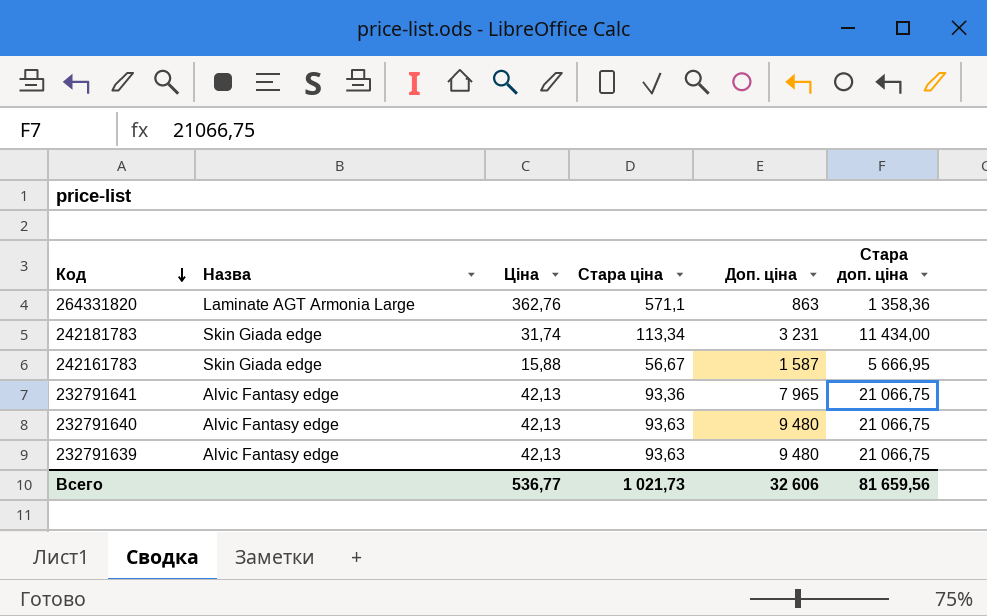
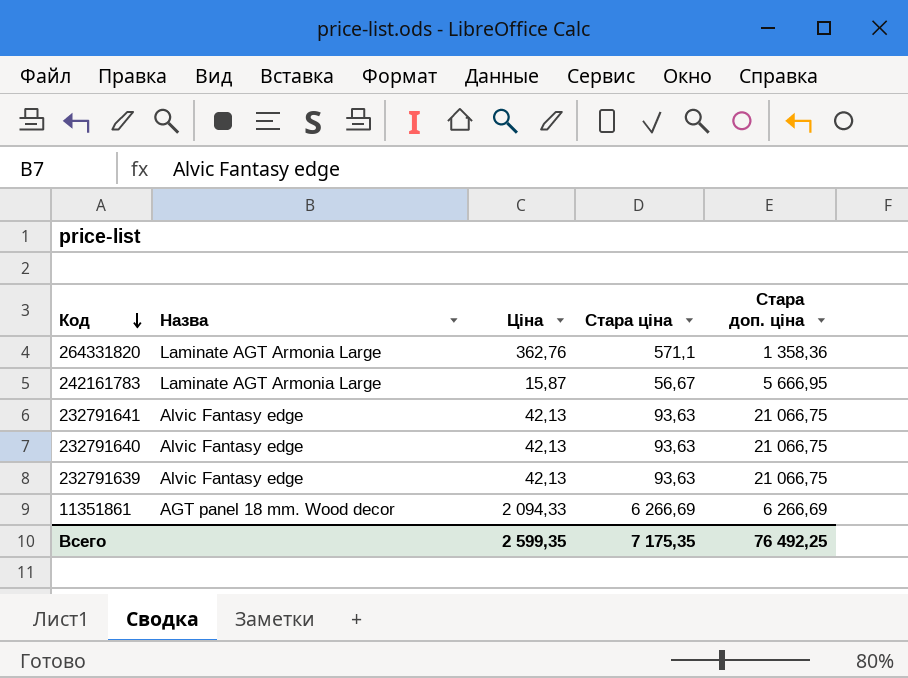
column Доп. ціна | position: 5 -> none
row 242181783: Skin Giada edge | 31,74 | 113,34 | 3 231 | 11 434,00 -> none
242161783 | Назва: Skin Giada edge -> Laminate AGT Armonia Large
242161783 | Ціна: 15,88 -> 15,87
232791641 | Стара ціна: 93,36 -> 93,63
row 11351861: none -> AGT panel 18 mm. Wood decor | 2 094,33 | 6 266,69 | 6 266,69
Всего | Ціна: 536,77 -> 2 599,35
Всего | Стара ціна: 1 021,73 -> 7 175,35
Всего | Стара доп. ціна: 81 659,56 -> 76 492,25

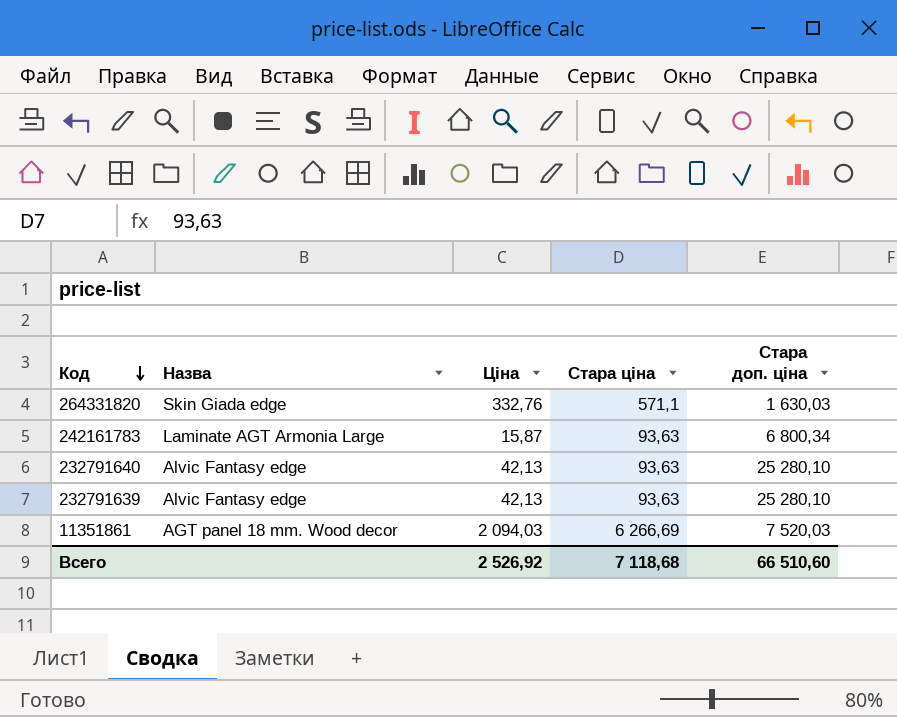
row 232791641: Alvic Fantasy edge | 42,13 | 93,63 | 21 066,75 -> none
264331820 | Назва: Laminate AGT Armonia Large -> Skin Giada edge
264331820 | Ціна: 362,76 -> 332,76
264331820 | Стара доп. ціна: 1 358,36 -> 1 630,03
242161783 | Стара ціна: 56,67 -> 93,63
242161783 | Стара доп. ціна: 5 666,95 -> 6 800,34
232791640 | Стара доп. ціна: 21 066,75 -> 25 280,10
232791639 | Стара доп. ціна: 21 066,75 -> 25 280,10
11351861 | Ціна: 2 094,33 -> 2 094,03
11351861 | Стара доп. ціна: 6 266,69 -> 7 520,03
Всего | Ціна: 2 599,35 -> 2 526,92
Всего | Стара ціна: 7 175,35 -> 7 118,68
Всего | Стара доп. ціна: 76 492,25 -> 66 510,60

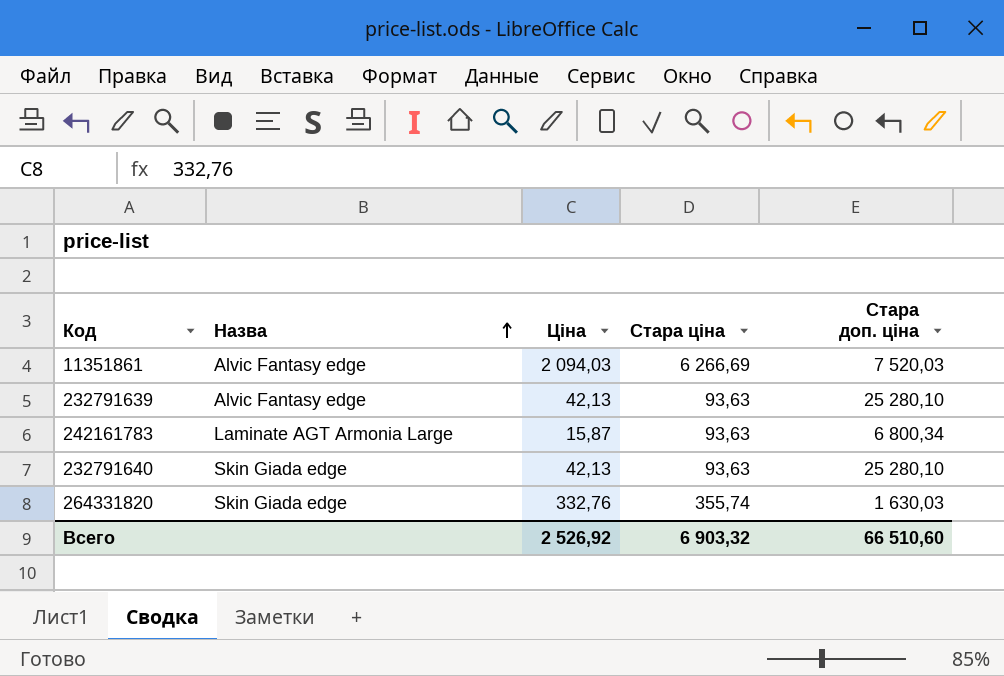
row order: Код descending -> Назва ascending
11351861 | Назва: AGT panel 18 mm. Wood decor -> Alvic Fantasy edge
232791640 | Назва: Alvic Fantasy edge -> Skin Giada edge
264331820 | Стара ціна: 571,1 -> 355,74
Всего | Стара ціна: 7 118,68 -> 6 903,32

